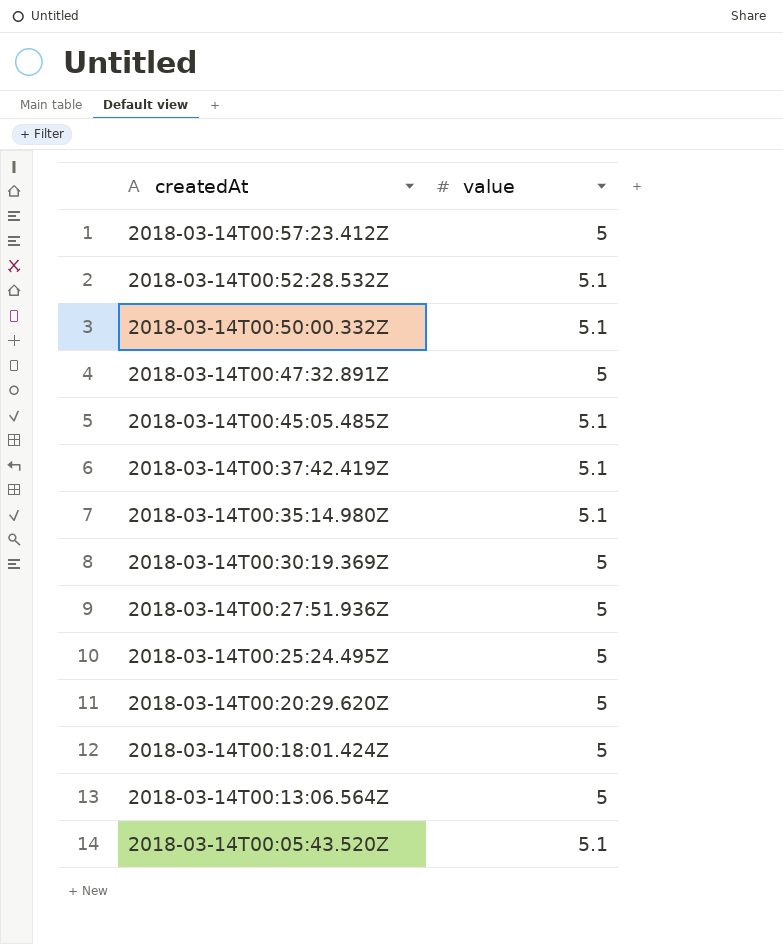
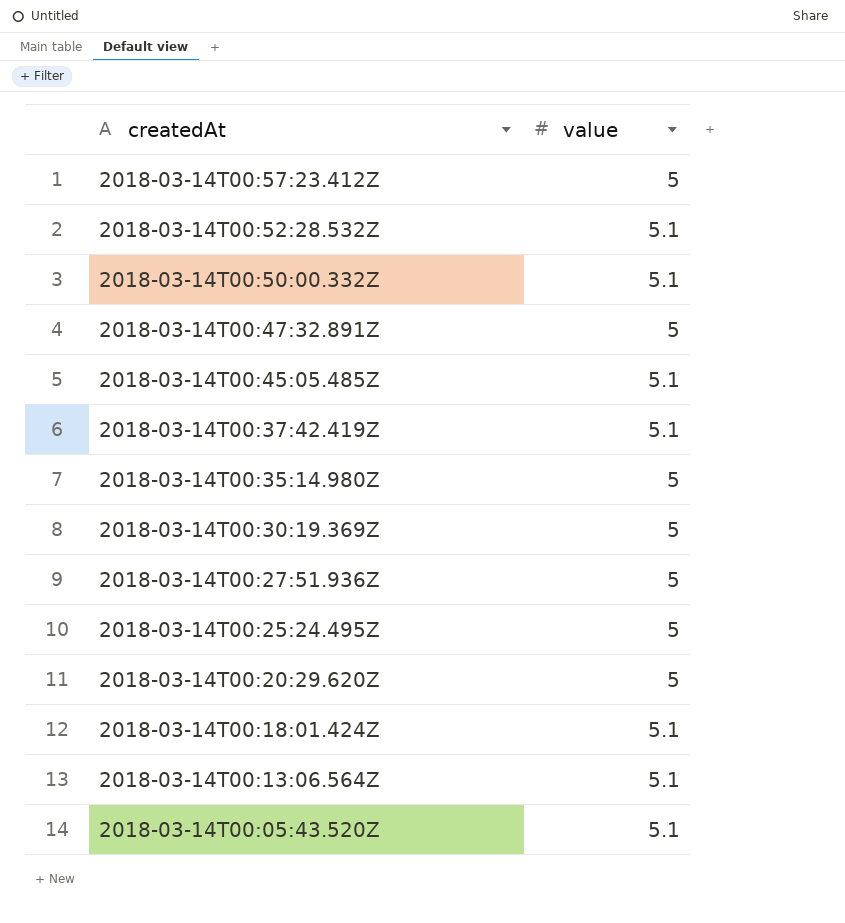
2018-03-14T00:35:14.980Z | value: 5.1 -> 5
2018-03-14T00:18:01.424Z | value: 5 -> 5.1
2018-03-14T00:13:06.564Z | value: 5 -> 5.1

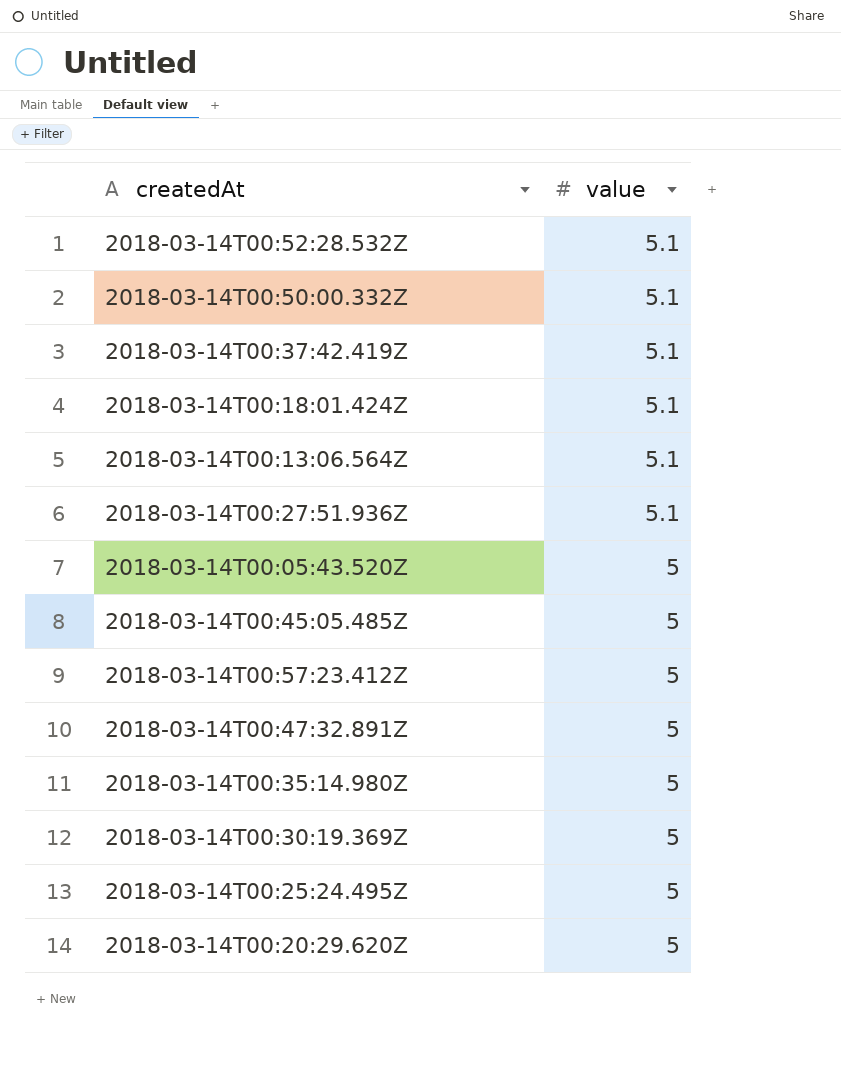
row order: createdAt descending -> value descending
2018-03-14T00:27:51.936Z | value: 5 -> 5.1
2018-03-14T00:05:43.520Z | value: 5.1 -> 5
2018-03-14T00:45:05.485Z | value: 5.1 -> 5

